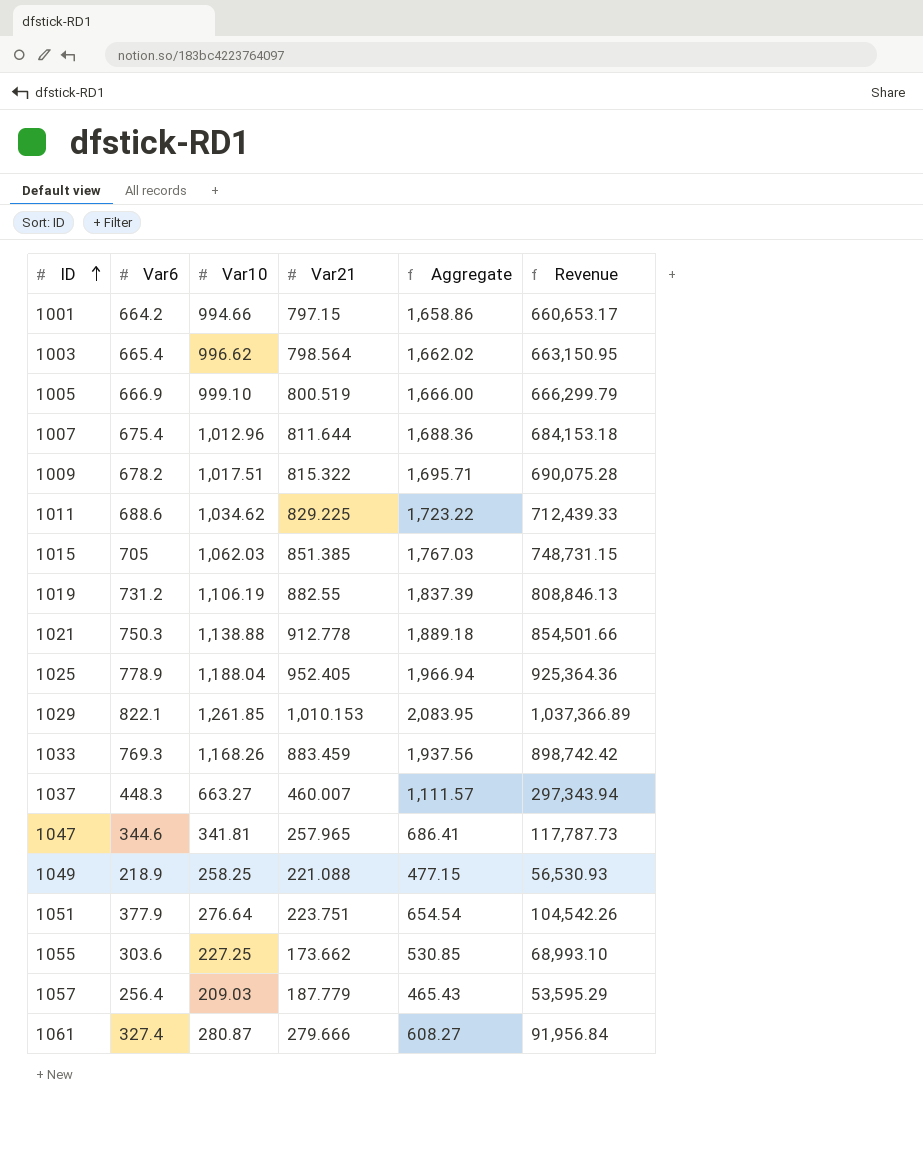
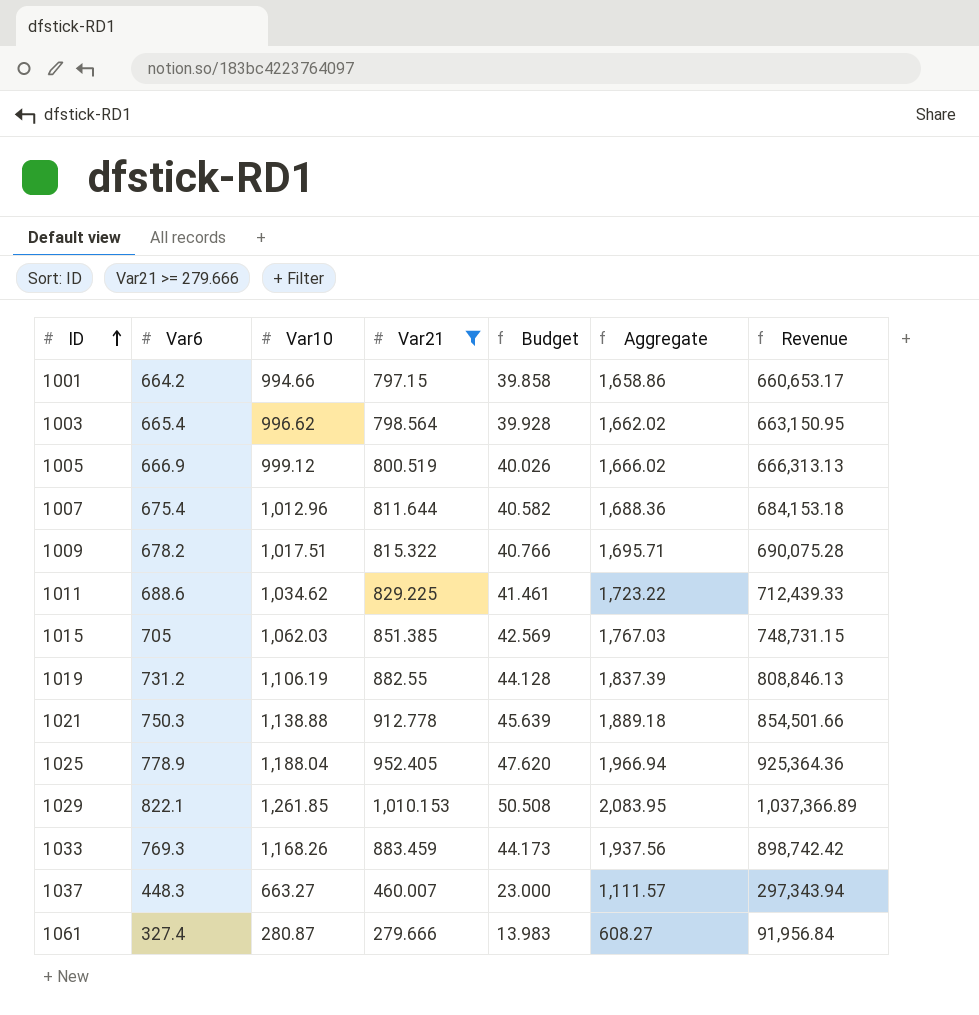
filter: none -> Var21 >= 279.666
column Budget | formula: none -> [Var21] * 0.05
1005 | Var10: 999.10 -> 999.12
1005 | Aggregate: 1,666.00 -> 1,666.02
1005 | Revenue: 666,299.79 -> 666,313.13

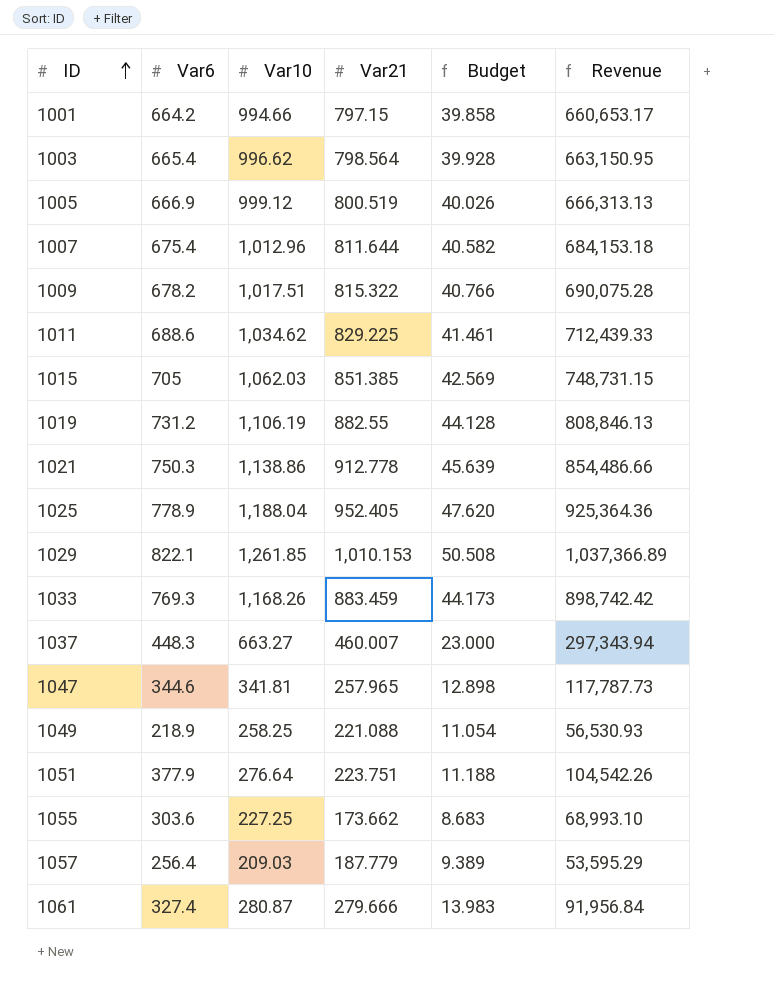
filter: Var21 >= 279.666 -> none
column Aggregate | formula: [Var6] + [Var10] -> none
1021 | Var10: 1,138.88 -> 1,138.86
1021 | Revenue: 854,501.66 -> 854,486.66

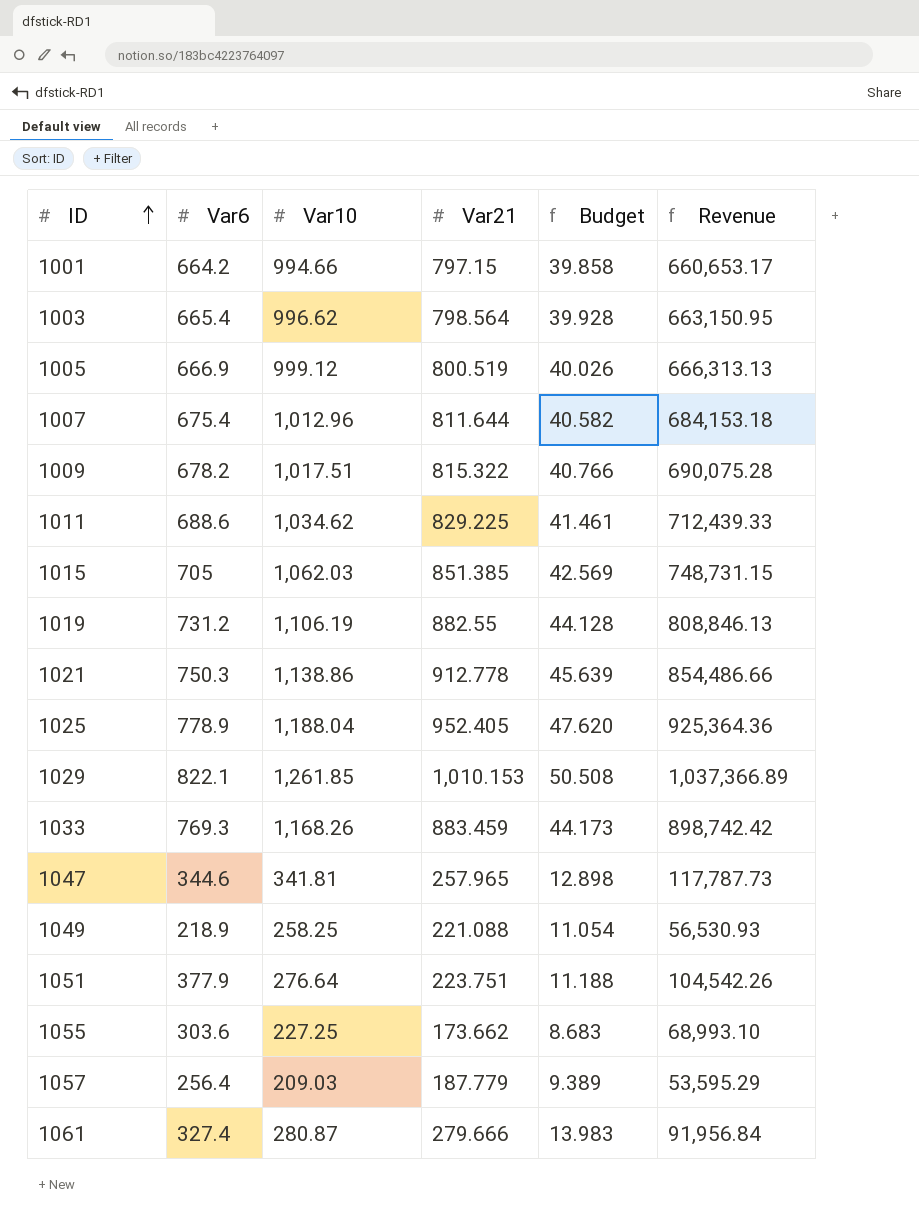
row 1037: 448.3 | 663.27 | 460.007 | 23.000 | 297,343.94 -> none

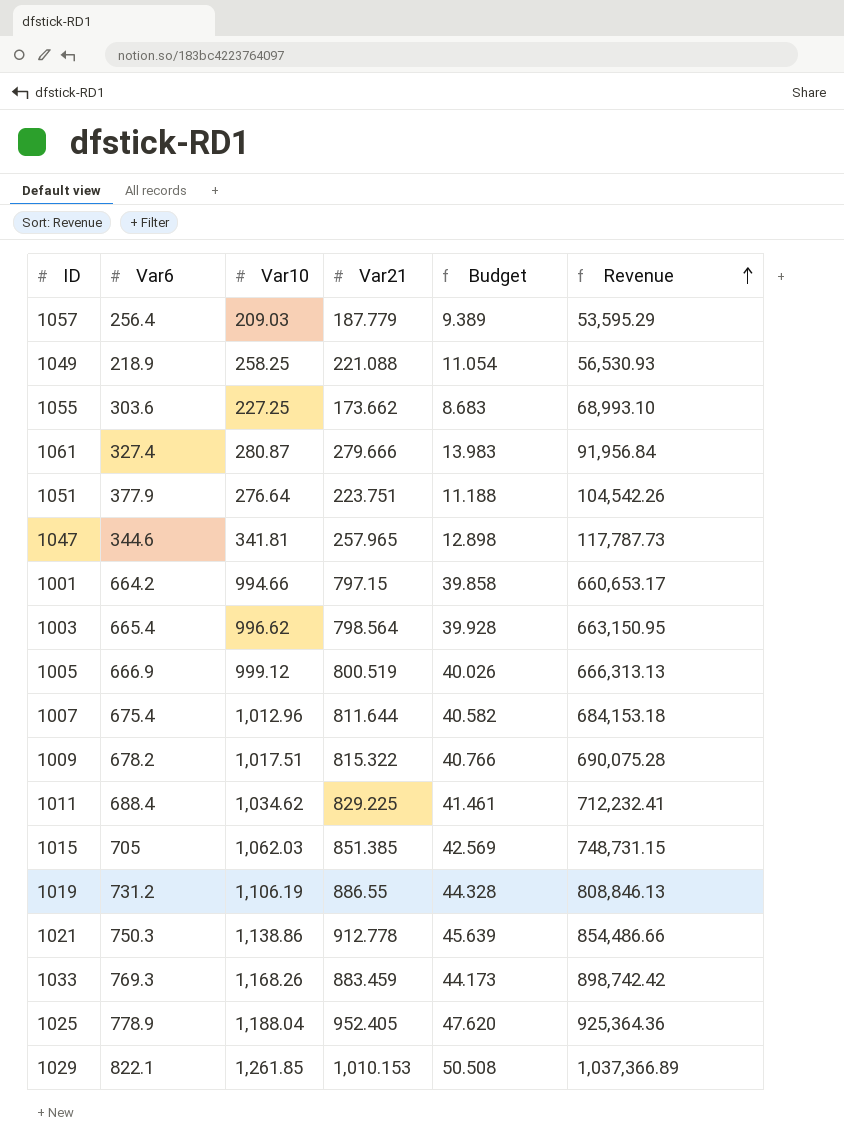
row order: ID ascending -> Revenue ascending
1011 | Var6: 688.6 -> 688.4
1011 | Revenue: 712,439.33 -> 712,232.41
1019 | Var21: 882.55 -> 886.55
1019 | Budget: 44.128 -> 44.328

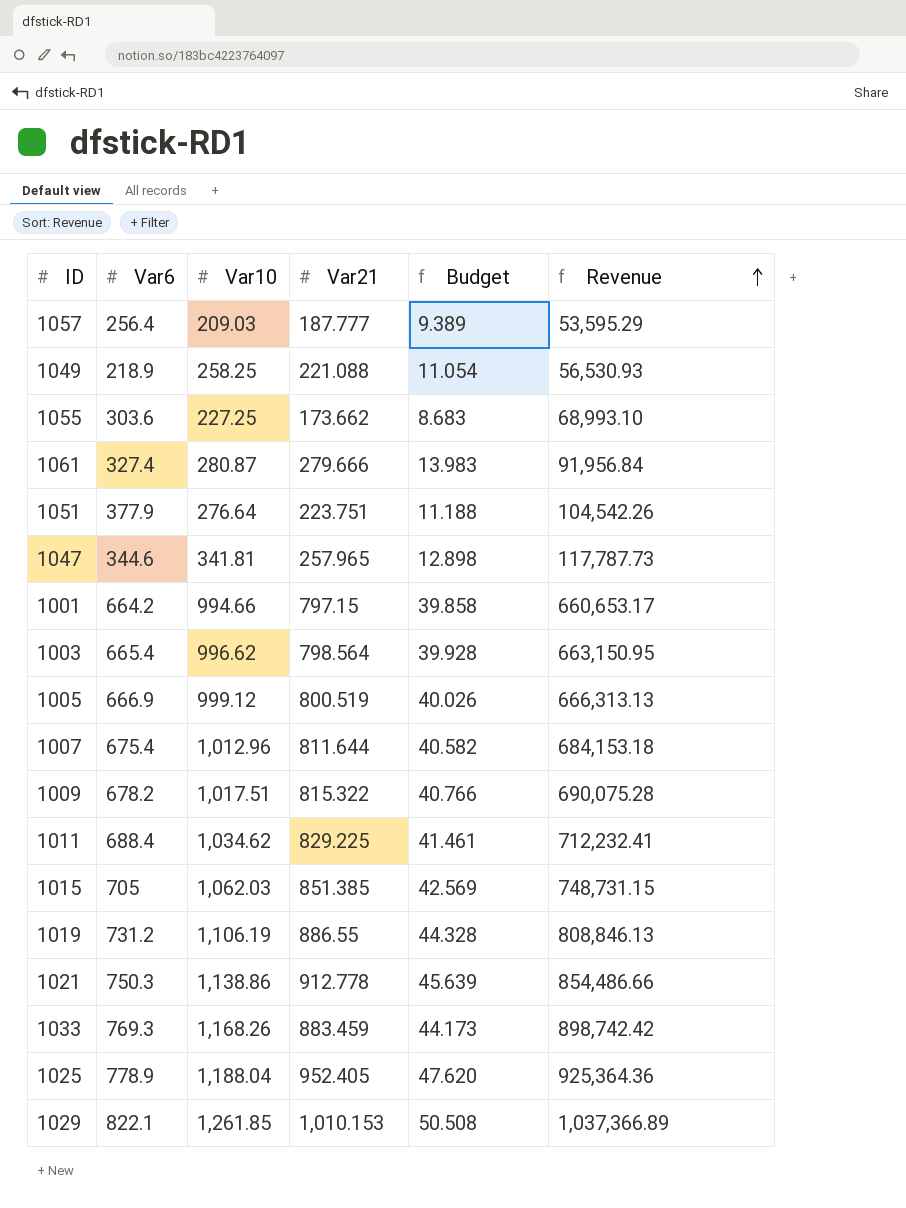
1057 | Var21: 187.779 -> 187.777

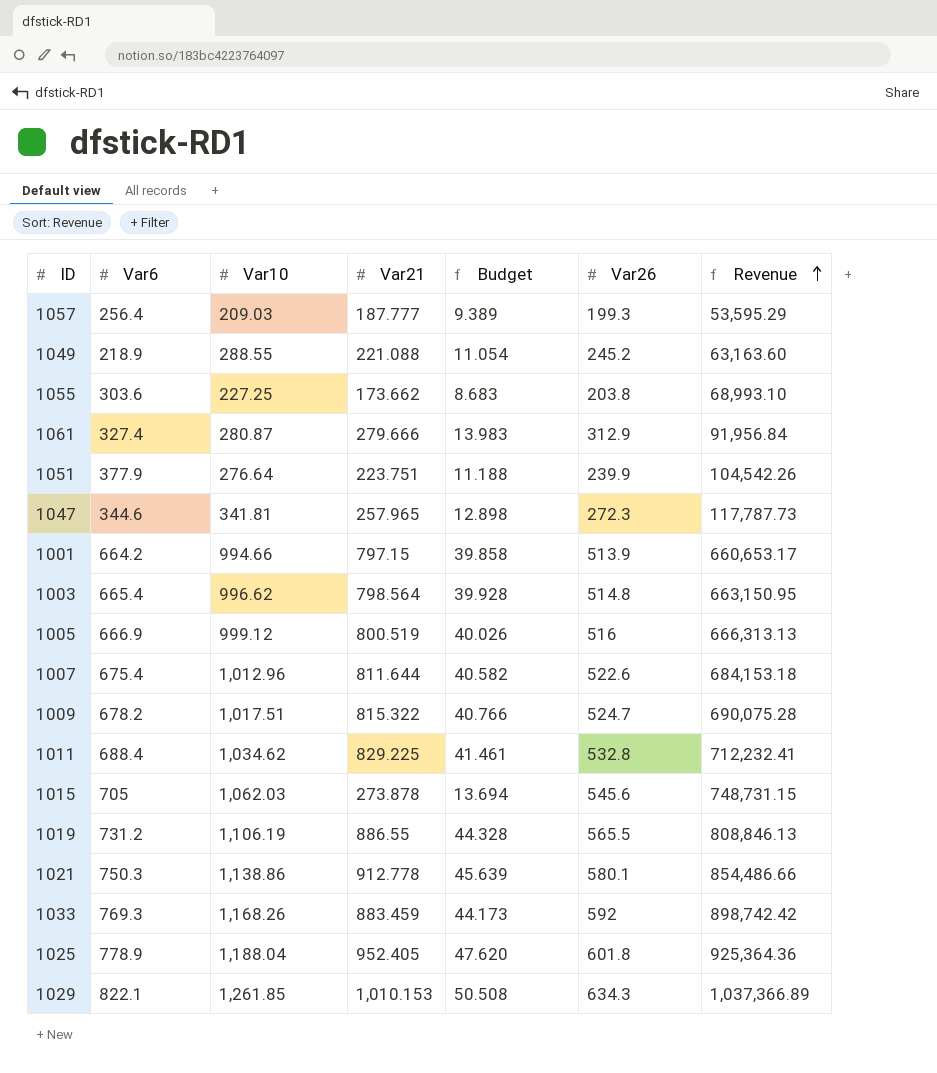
column Var26 | position: none -> 6
1049 | Var10: 258.25 -> 288.55
1049 | Revenue: 56,530.93 -> 63,163.60
1015 | Var21: 851.385 -> 273.878
1015 | Budget: 42.569 -> 13.694

